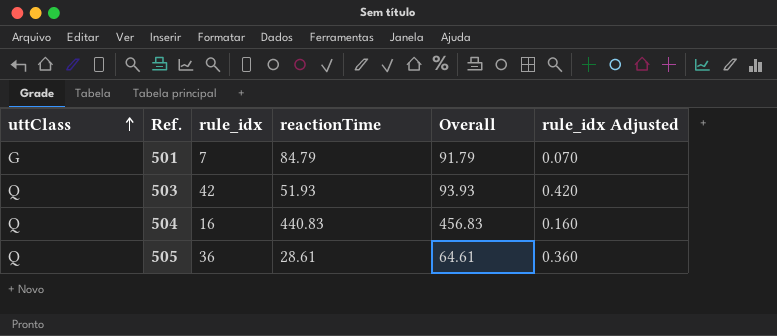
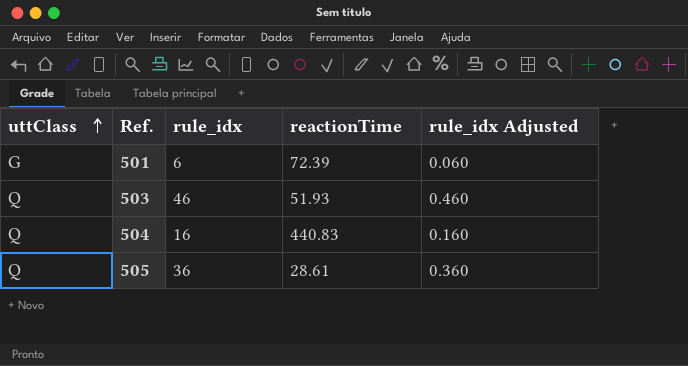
column Overall | formula: [rule_idx] + [reactionTime] -> none
501 | rule_idx: 7 -> 6
501 | reactionTime: 84.79 -> 72.39
501 | rule_idx Adjusted: 0.070 -> 0.060
503 | rule_idx: 42 -> 46
503 | rule_idx Adjusted: 0.420 -> 0.460

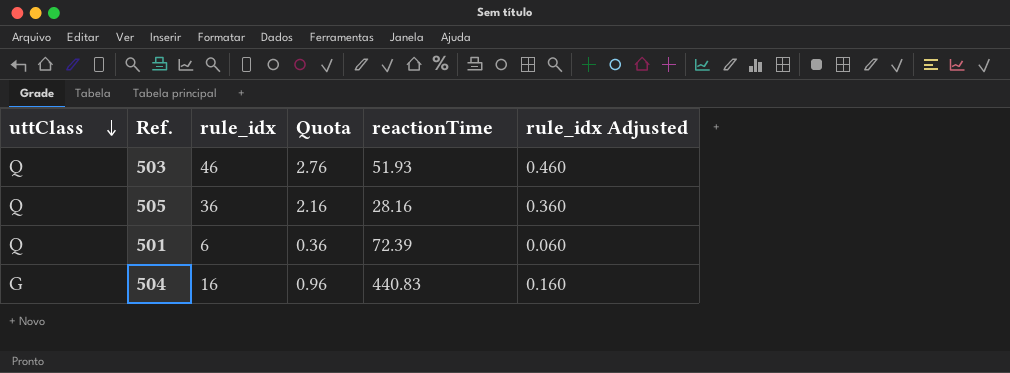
row order: uttClass ascending -> uttClass descending
column Quota | formula: none -> [rule_idx] * 0.06
505 | reactionTime: 28.61 -> 28.16
501 | uttClass: G -> Q
504 | uttClass: Q -> G

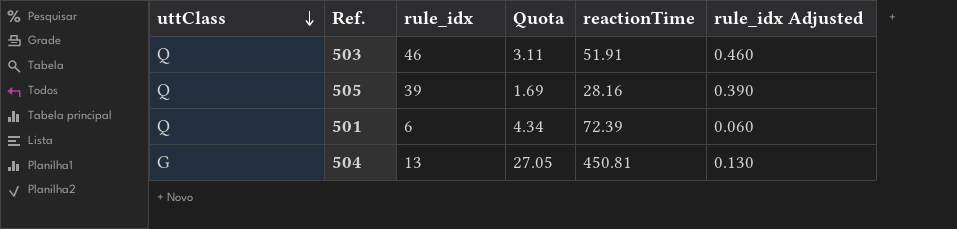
column Quota | formula: [rule_idx] * 0.06 -> [reactionTime] * 0.06
503 | reactionTime: 51.93 -> 51.91
505 | rule_idx: 36 -> 39
505 | rule_idx Adjusted: 0.360 -> 0.390
504 | rule_idx: 16 -> 13
504 | reactionTime: 440.83 -> 450.81
504 | rule_idx Adjusted: 0.160 -> 0.130

